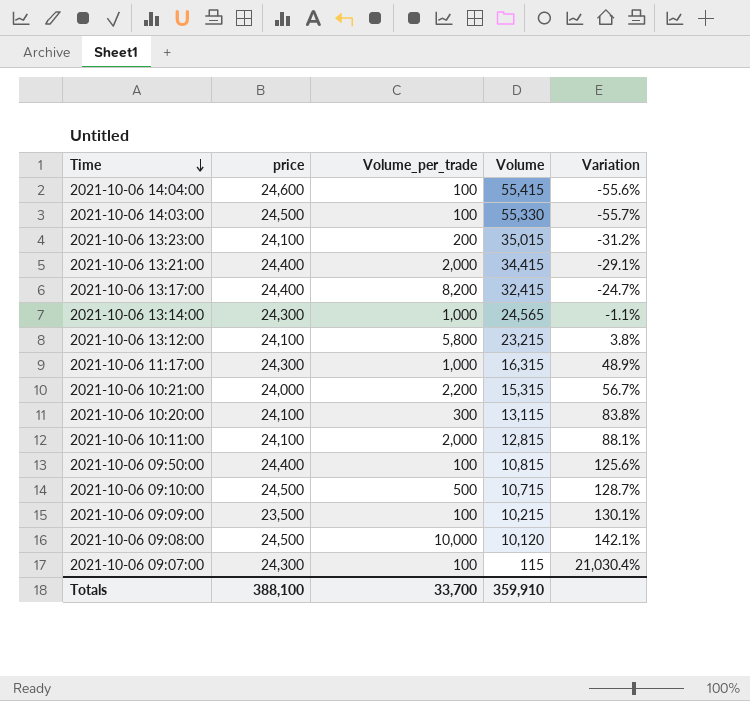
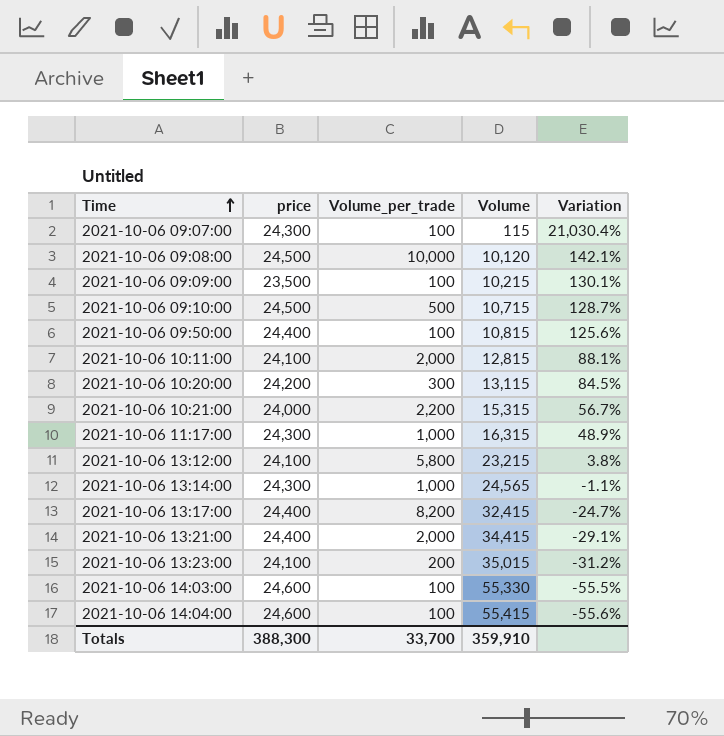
row order: Time descending -> Time ascending
2021-10-06 10:20:00 | price: 24,100 -> 24,200
2021-10-06 10:20:00 | Variation: 83.8% -> 84.5%
2021-10-06 14:03:00 | price: 24,500 -> 24,600
2021-10-06 14:03:00 | Variation: -55.7% -> -55.5%
Totals | price: 388,100 -> 388,300

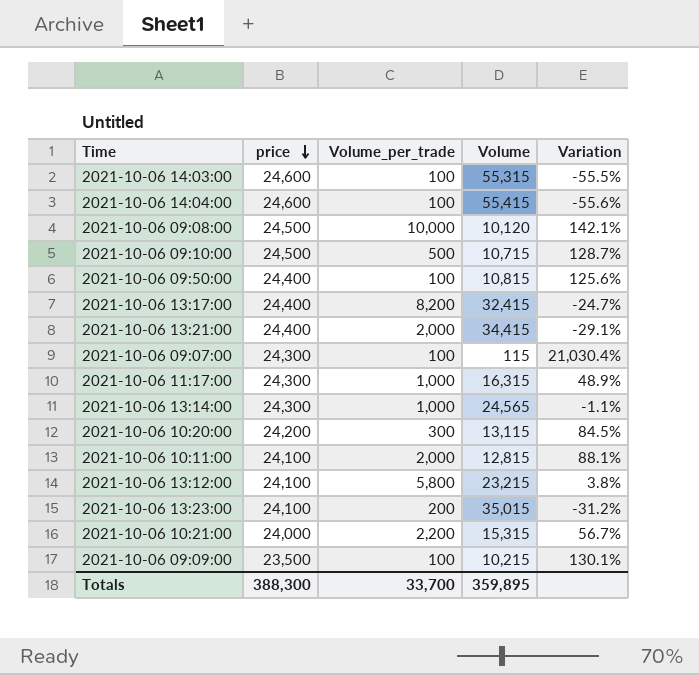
row order: Time ascending -> price descending
2021-10-06 14:03:00 | Volume: 55,330 -> 55,315
Totals | Volume: 359,910 -> 359,895

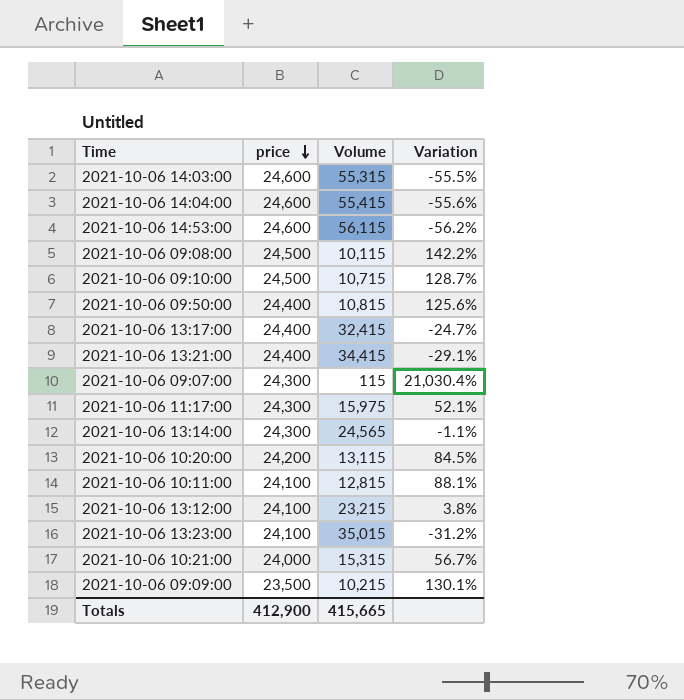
column Volume_per_trade | position: 3 -> none
row 2021-10-06 14:53:00: none -> 24,600 | 56,115 | -56.2%
2021-10-06 09:08:00 | Volume: 10,120 -> 10,115
2021-10-06 09:08:00 | Variation: 142.1% -> 142.2%
2021-10-06 11:17:00 | Volume: 16,315 -> 15,975
2021-10-06 11:17:00 | Variation: 48.9% -> 52.1%
Totals | price: 388,300 -> 412,900
Totals | Volume: 359,895 -> 415,665

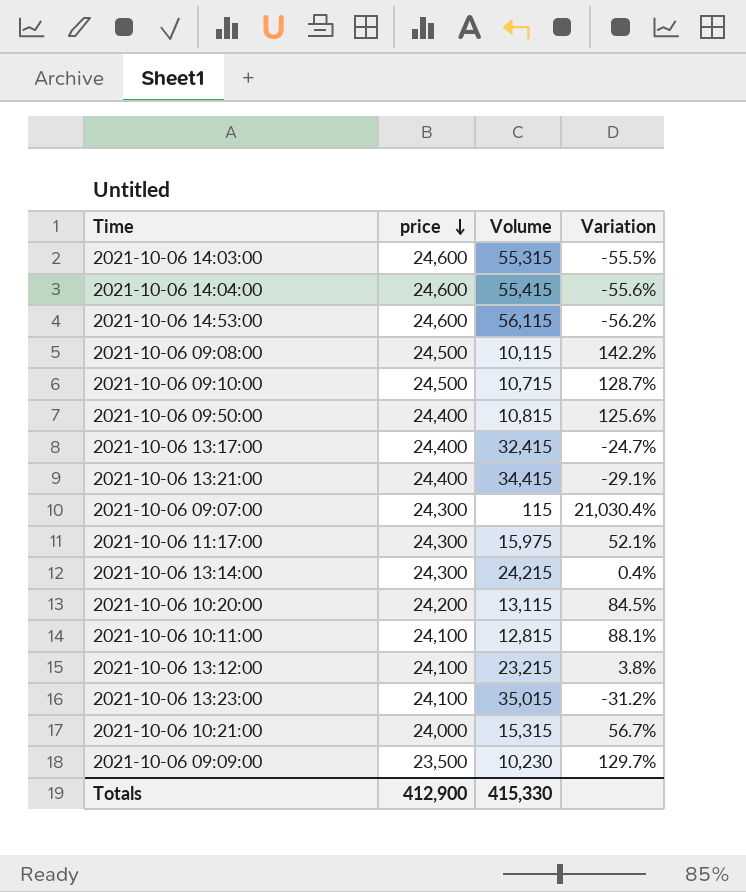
2021-10-06 13:14:00 | Volume: 24,565 -> 24,215
2021-10-06 13:14:00 | Variation: -1.1% -> 0.4%
2021-10-06 09:09:00 | Volume: 10,215 -> 10,230
2021-10-06 09:09:00 | Variation: 130.1% -> 129.7%
Totals | Volume: 415,665 -> 415,330

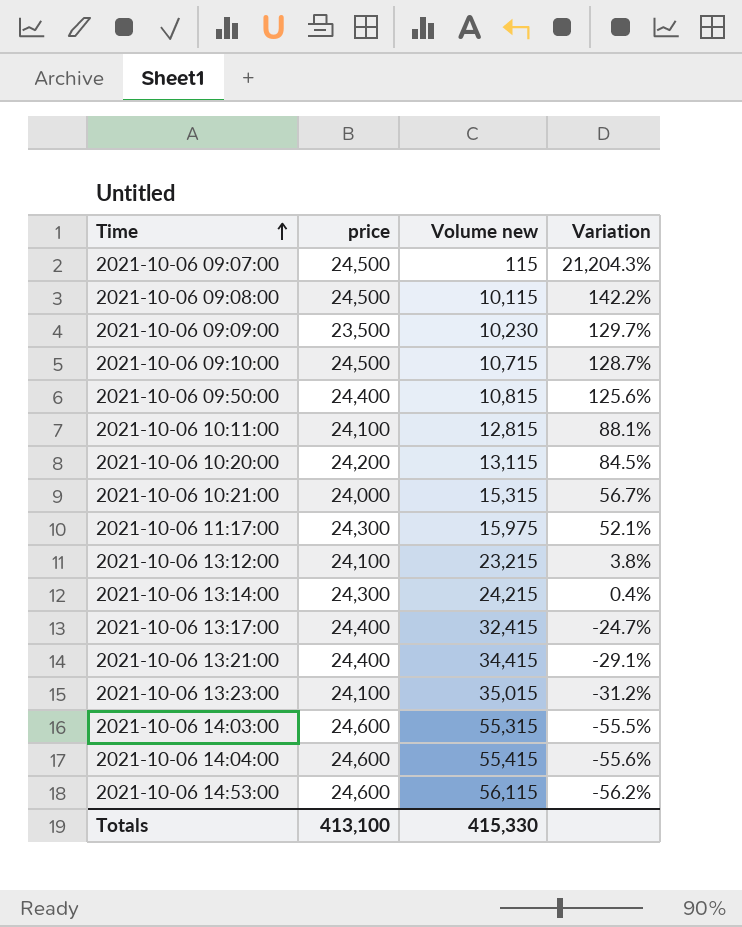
row order: price descending -> Time ascending
column name: Volume -> Volume new
2021-10-06 09:07:00 | price: 24,300 -> 24,500
2021-10-06 09:07:00 | Variation: 21,030.4% -> 21,204.3%
Totals | price: 412,900 -> 413,100

